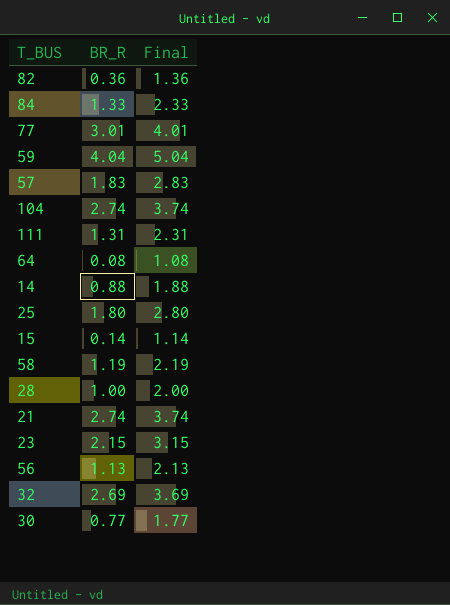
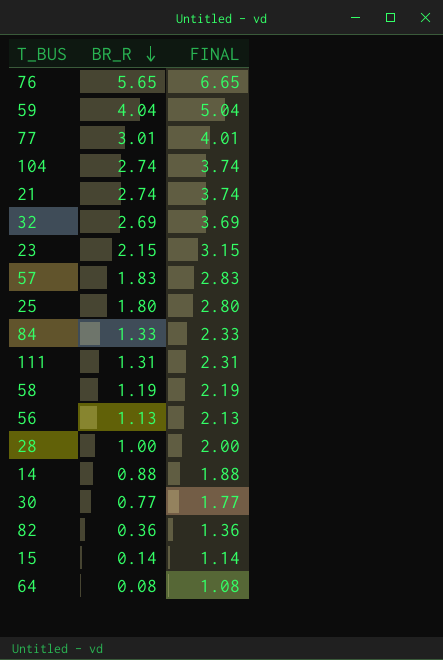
row order: none -> BR_R descending
column name: Final -> FINAL
row 76: none -> 5.65 | 6.65

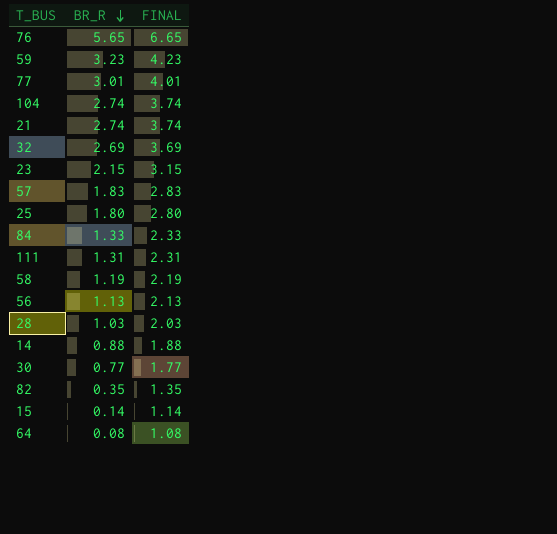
59 | BR_R: 4.04 -> 3.23
59 | FINAL: 5.04 -> 4.23
28 | BR_R: 1.00 -> 1.03
28 | FINAL: 2.00 -> 2.03
82 | BR_R: 0.36 -> 0.35
82 | FINAL: 1.36 -> 1.35

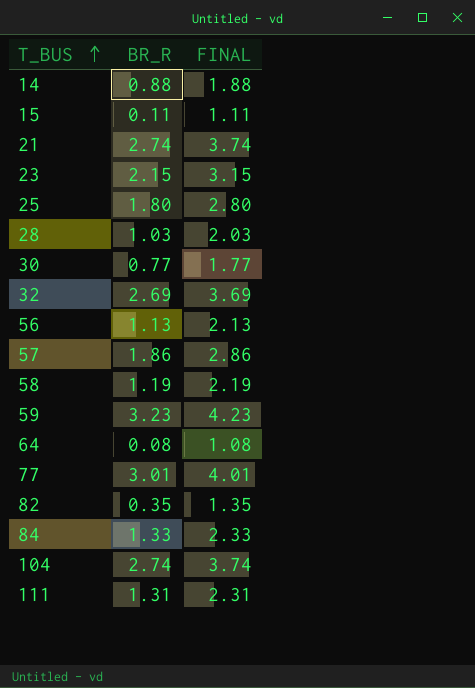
row order: BR_R descending -> T_BUS ascending
row 76: 5.65 | 6.65 -> none
15 | BR_R: 0.14 -> 0.11
15 | FINAL: 1.14 -> 1.11
57 | BR_R: 1.83 -> 1.86
57 | FINAL: 2.83 -> 2.86

